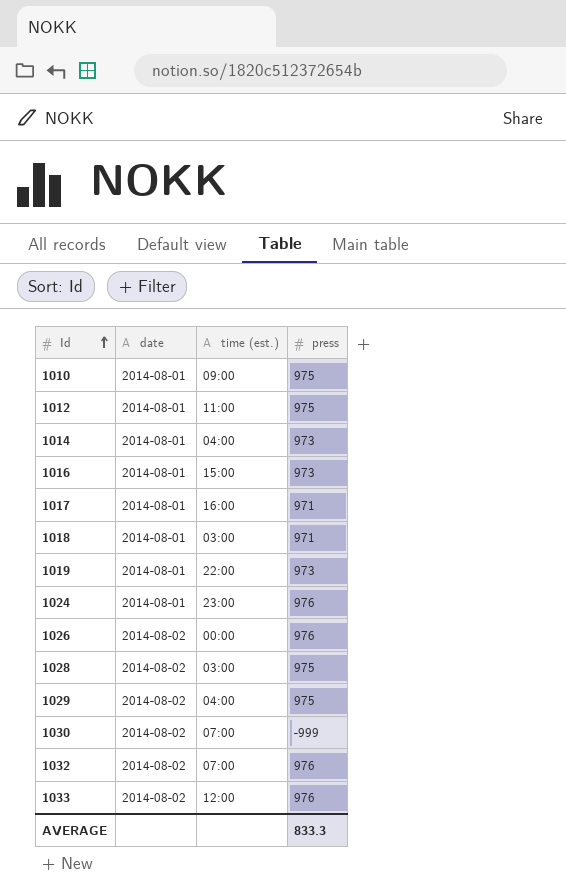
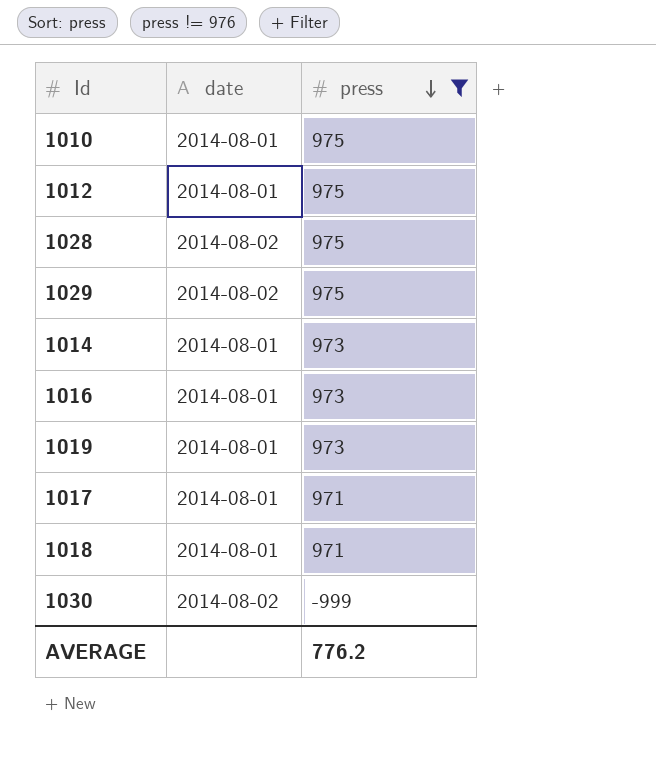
filter: none -> press != 976
row order: Id ascending -> press descending
column time (est.) | position: 3 -> none
AVERAGE | press: 833.3 -> 776.2

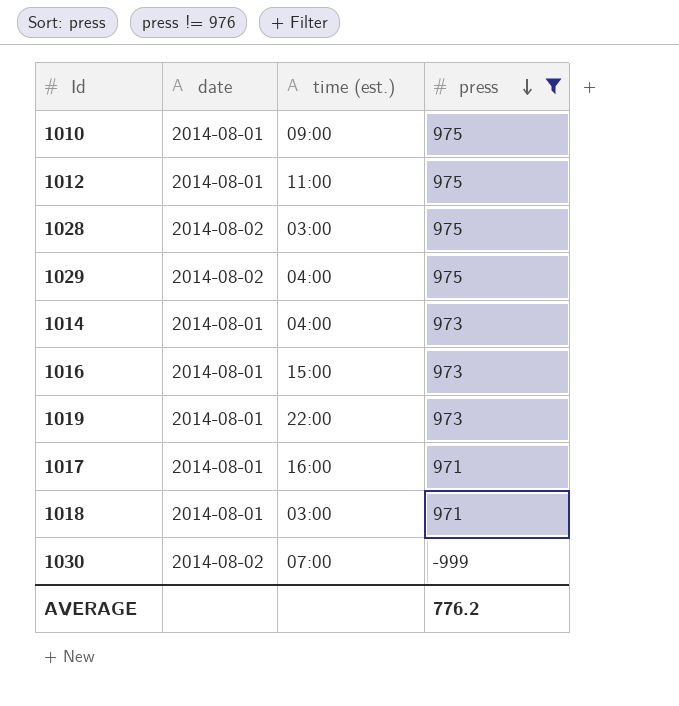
column time (est.) | position: none -> 3

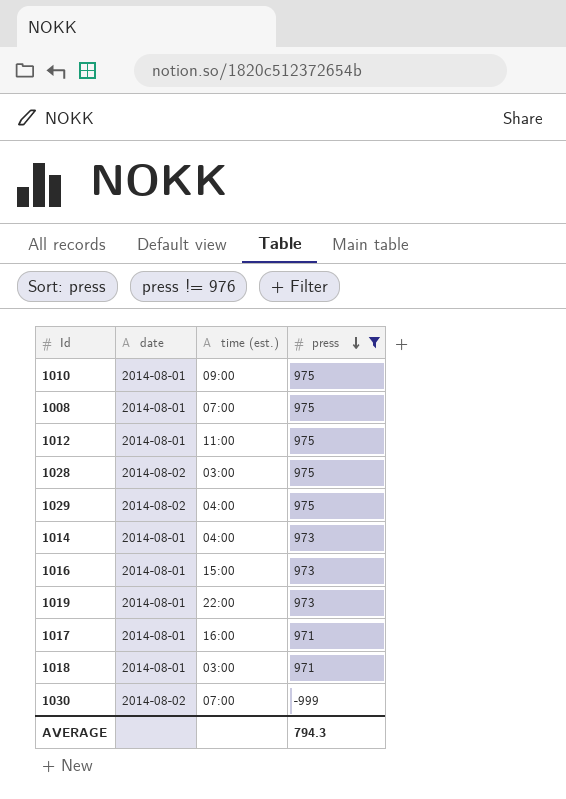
row 1008: none -> 2014-08-01 | 07:00 | 975
AVERAGE | press: 776.2 -> 794.3

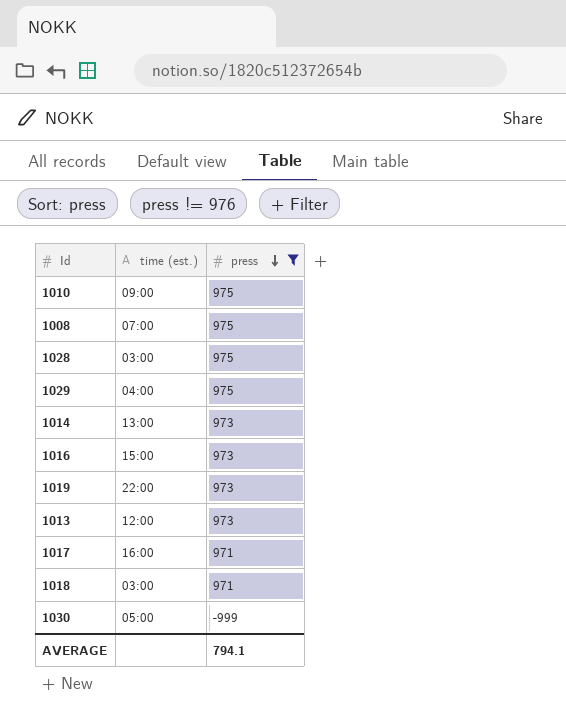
column date | position: 2 -> none
row 1012: 2014-08-01 | 11:00 | 975 -> none
1014 | time (est.): 04:00 -> 13:00
row 1013: none -> 12:00 | 973
1030 | time (est.): 07:00 -> 05:00
AVERAGE | press: 794.3 -> 794.1

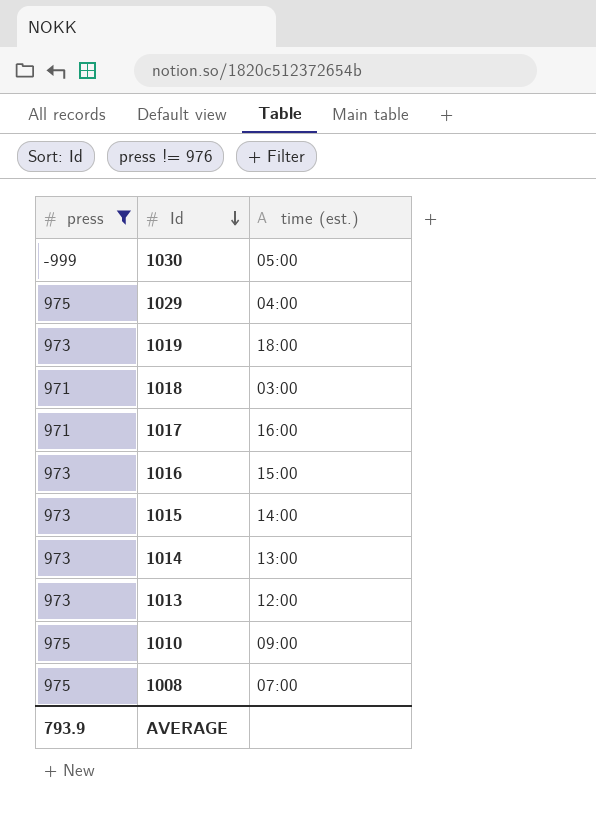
row order: press descending -> Id descending
column press | position: 3 -> 1
row 1028: 03:00 | 975 -> none
1019 | time (est.): 22:00 -> 18:00
row 1015: none -> 973 | 14:00
AVERAGE | press: 794.1 -> 793.9

